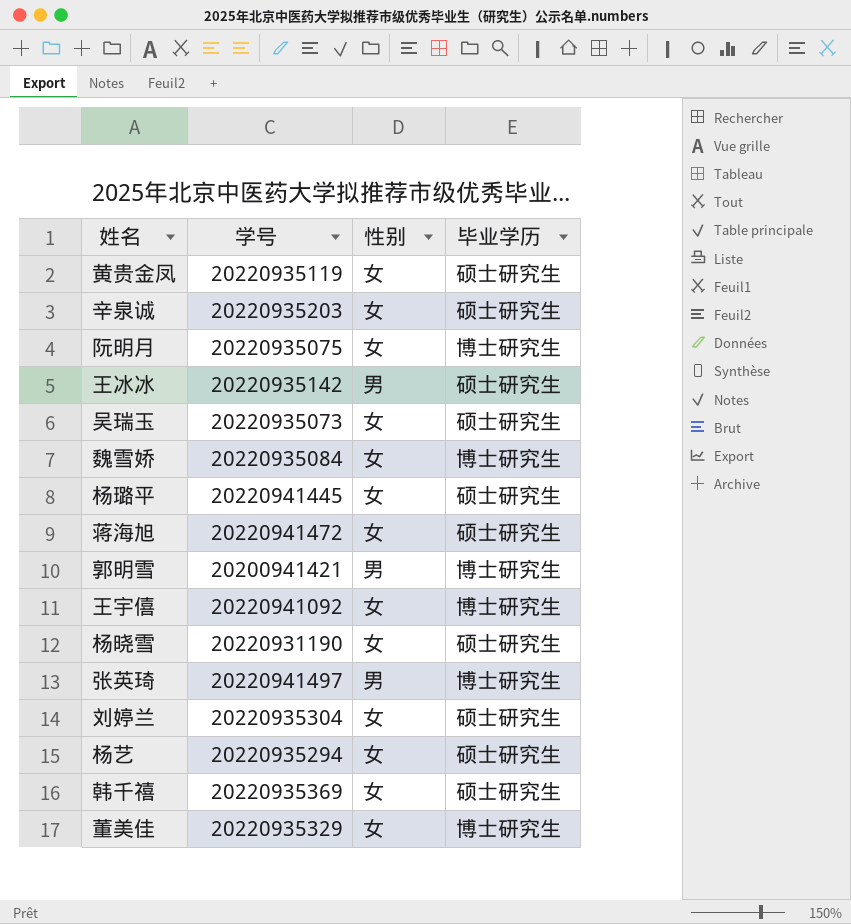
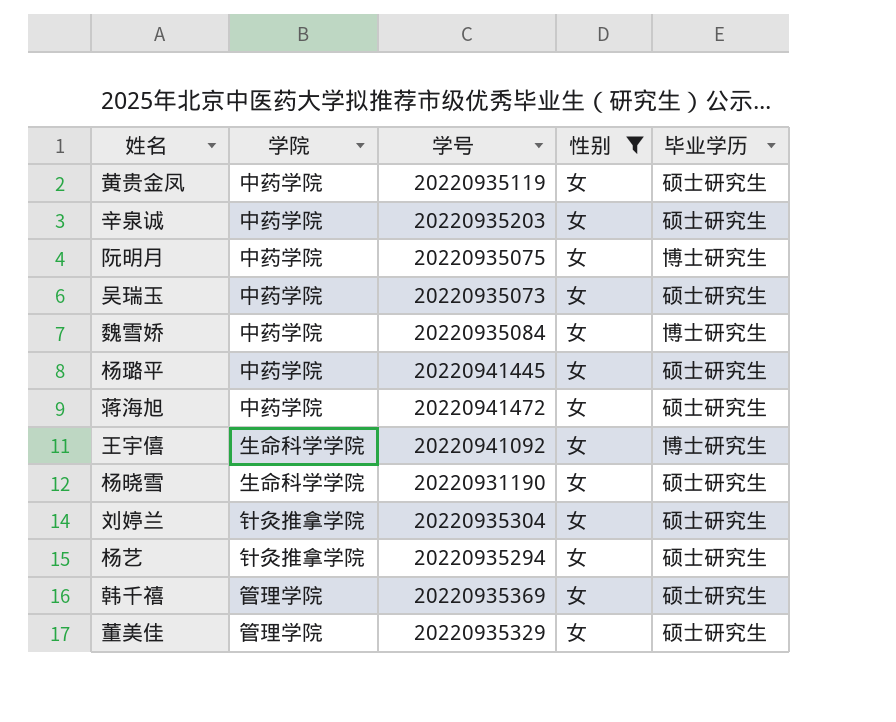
filter: none -> 性别 = 女
column 学院 | position: none -> 2
董美佳 | 毕业学历: 博士研究生 -> 硕士研究生

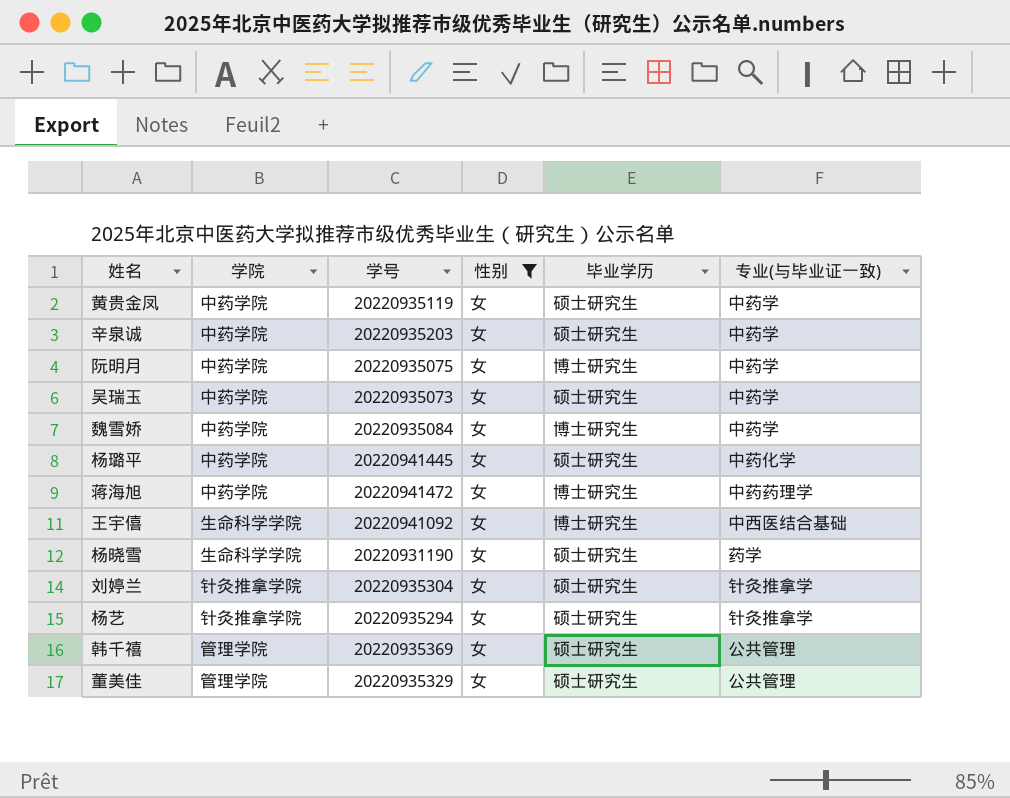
column 专业(与毕业证一致) | position: none -> 6
蒋海旭 | 毕业学历: 硕士研究生 -> 博士研究生

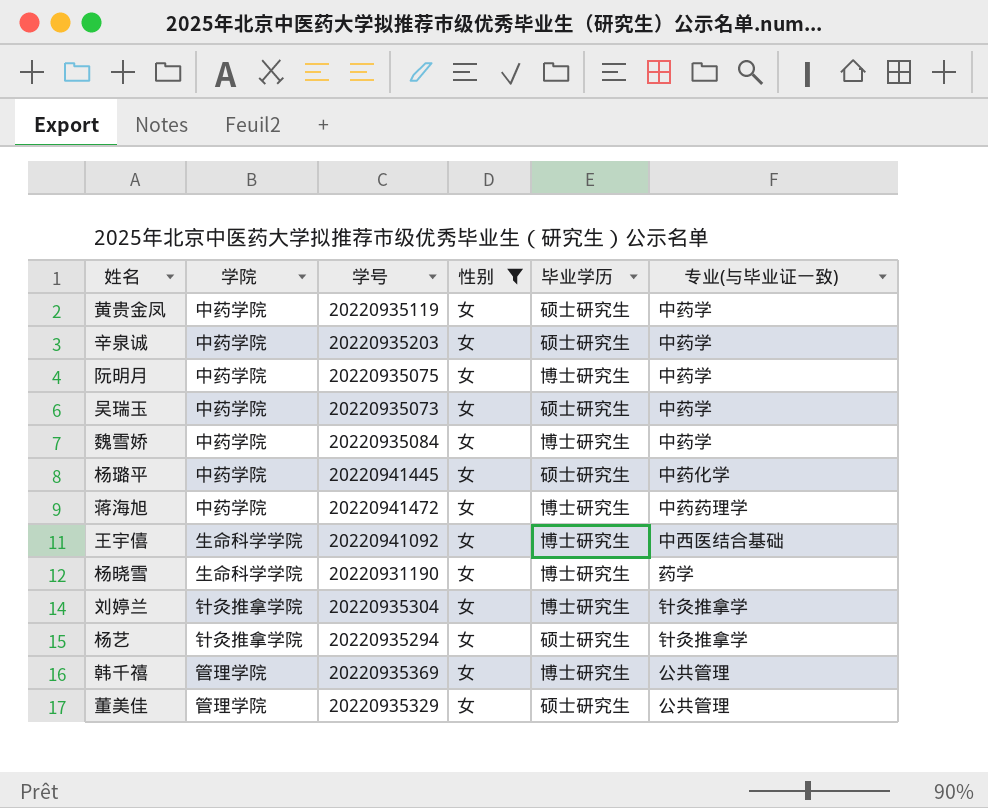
杨晓雪 | 毕业学历: 硕士研究生 -> 博士研究生
刘婷兰 | 毕业学历: 硕士研究生 -> 博士研究生
韩千禧 | 毕业学历: 硕士研究生 -> 博士研究生

